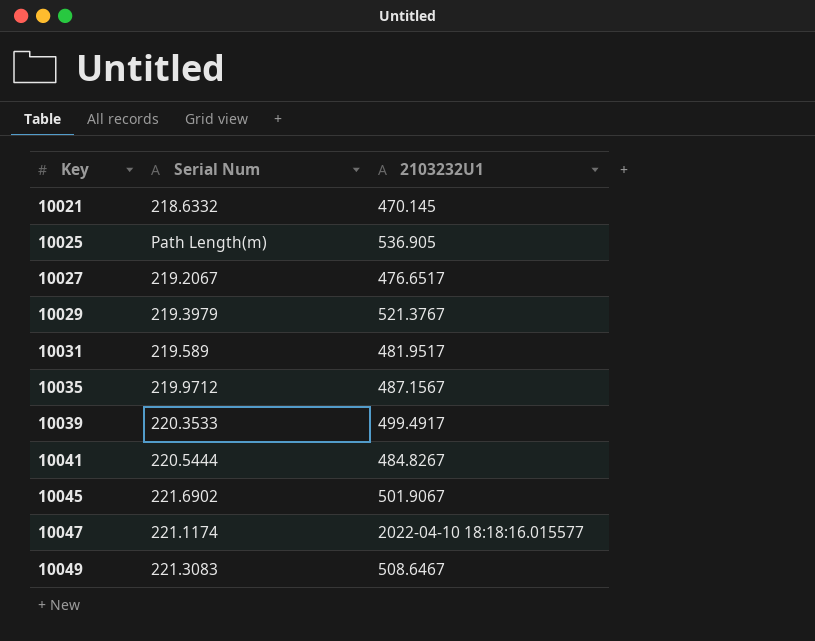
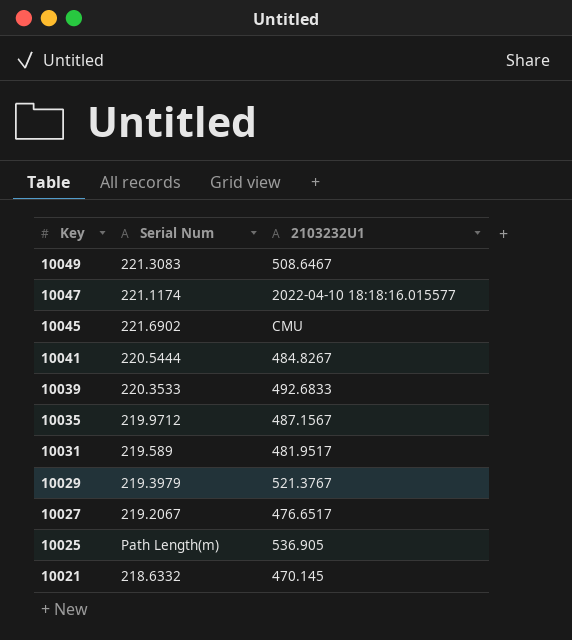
row order: Key ascending -> Key descending
10045 | 2103232U1: 501.9067 -> CMU
10039 | 2103232U1: 499.4917 -> 492.6833

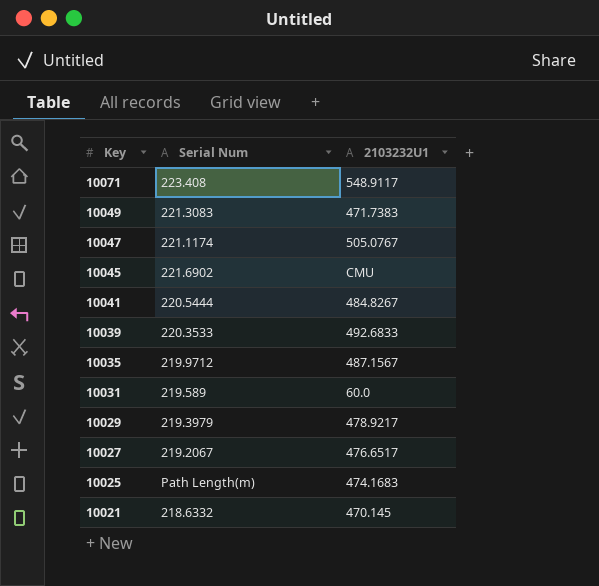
row 10071: none -> 223.408 | 548.9117
10049 | 2103232U1: 508.6467 -> 471.7383
10047 | 2103232U1: 2022-04-10 18:18:16.015577 -> 505.0767
10031 | 2103232U1: 481.9517 -> 60.0
10029 | 2103232U1: 521.3767 -> 478.9217
10025 | 2103232U1: 536.905 -> 474.1683

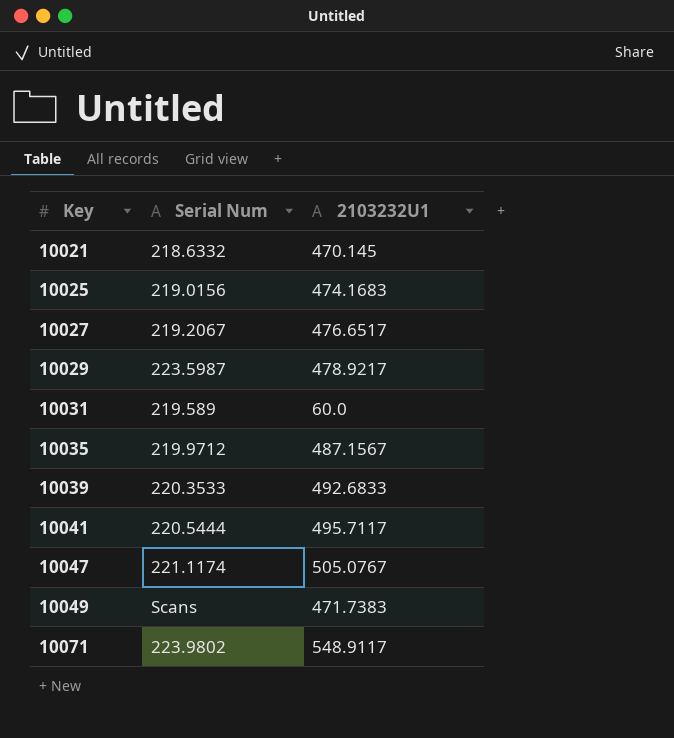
row order: Key descending -> Key ascending
row 10045: 221.6902 | CMU -> none
10025 | Serial Num: Path Length(m) -> 219.0156
10029 | Serial Num: 219.3979 -> 223.5987
10041 | 2103232U1: 484.8267 -> 495.7117
10049 | Serial Num: 221.3083 -> Scans
10071 | Serial Num: 223.408 -> 223.9802

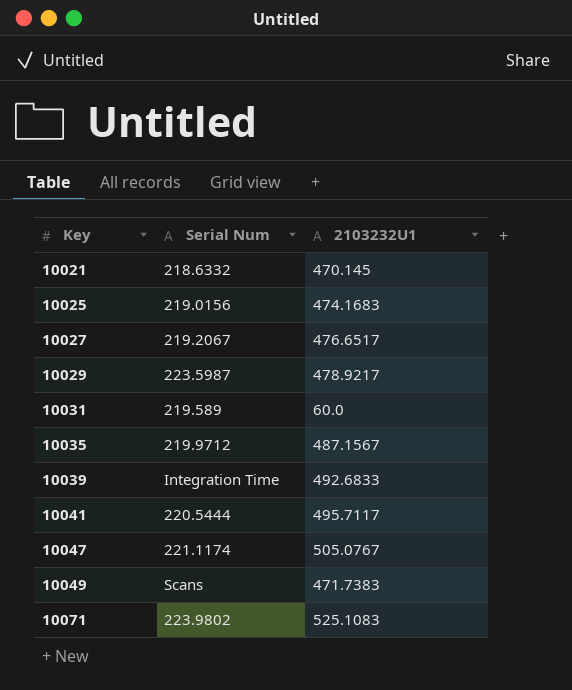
10039 | Serial Num: 220.3533 -> Integration Time
10071 | 2103232U1: 548.9117 -> 525.1083

